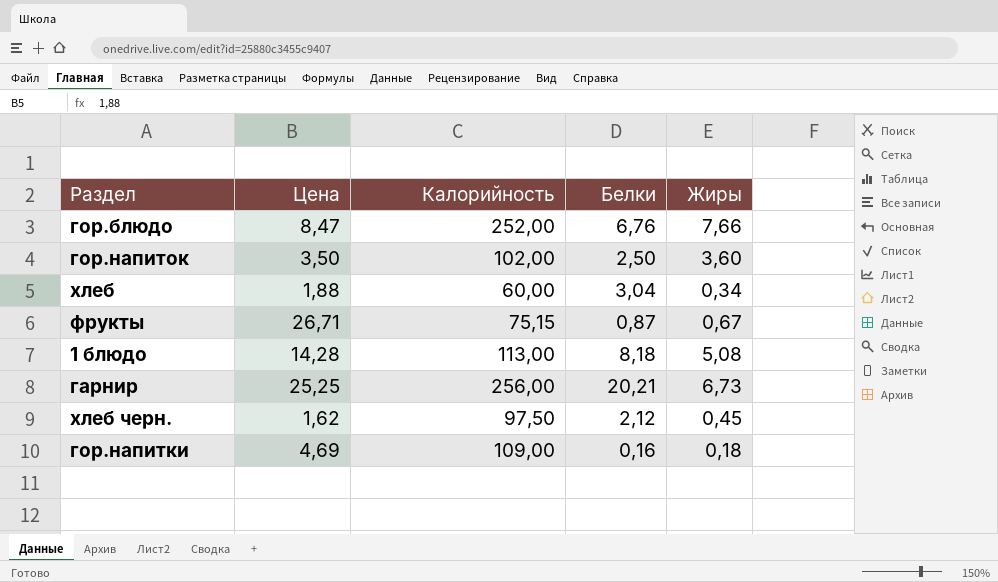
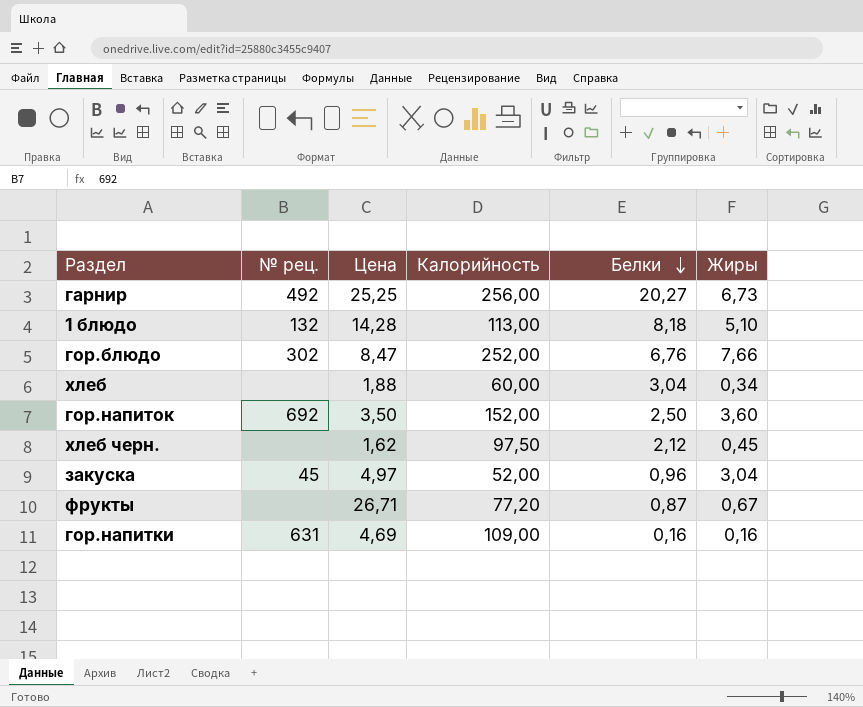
row order: none -> Белки descending
column № рец. | position: none -> 2
гарнир | Белки: 20,21 -> 20,27
1 блюдо | Жиры: 5,08 -> 5,10
гор.напиток | Калорийность: 102,00 -> 152,00
row закуска: none -> 45 | 4,97 | 52,00 | 0,96 | 3,04
фрукты | Калорийность: 75,15 -> 77,20
гор.напитки | Жиры: 0,18 -> 0,16

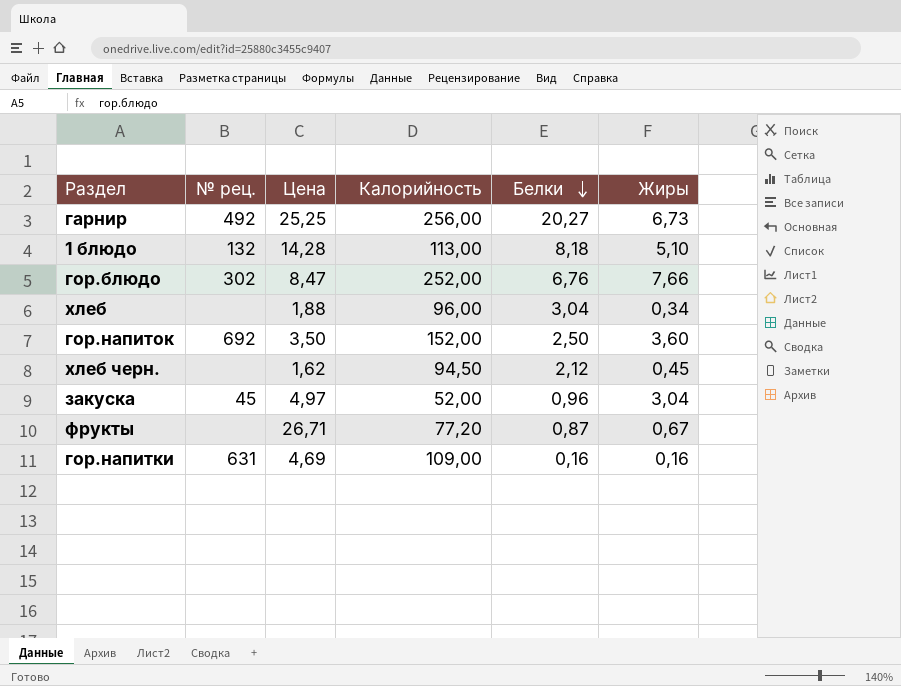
хлеб | Калорийность: 60,00 -> 96,00
хлеб черн. | Калорийность: 97,50 -> 94,50

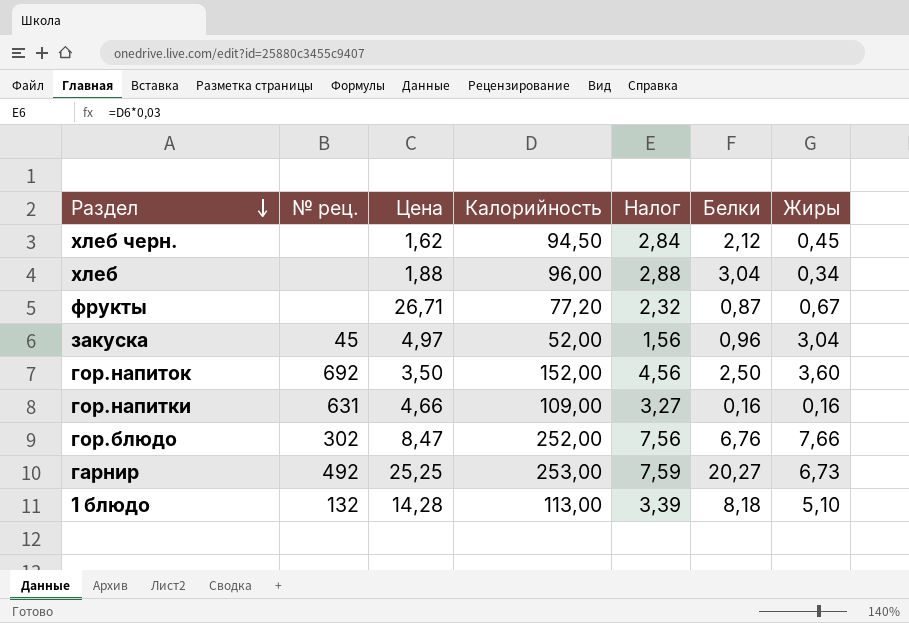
row order: Белки descending -> Раздел descending
column Налог | formula: none -> [Калорийность] * 0,03
гор.напитки | Цена: 4,69 -> 4,66
гарнир | Калорийность: 256,00 -> 253,00

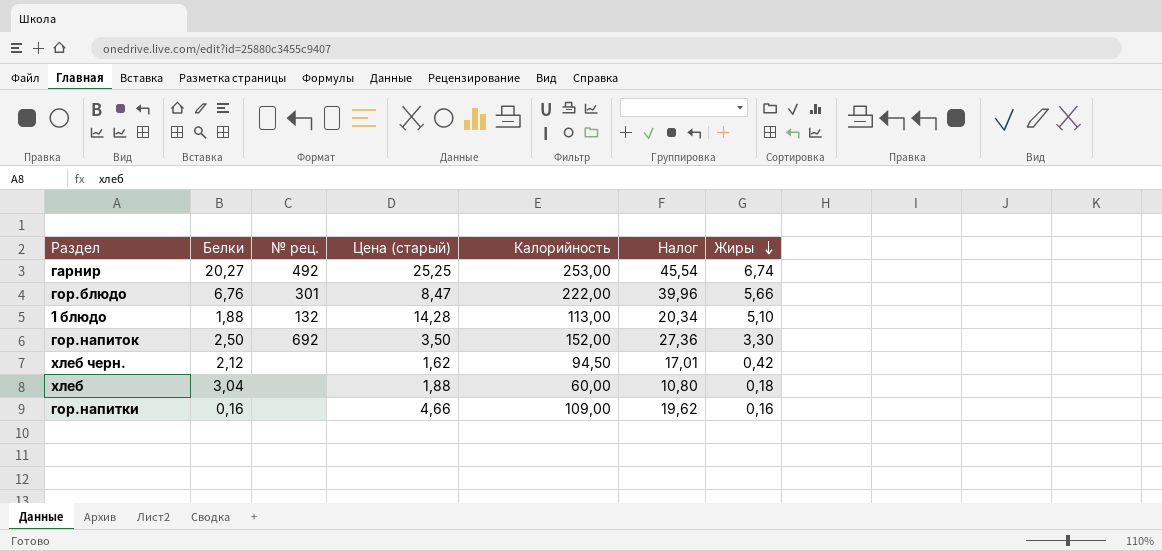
row order: Раздел descending -> Жиры descending
column Белки | position: 6 -> 2
column name: Цена -> Цена (старый)
column Налог | formula: [Калорийность] * 0,03 -> [Калорийность] * 0,18
row фрукты: none | 26,71 | 77,20 | 2,32 | 0,87 | 0,67 -> none
row закуска: 45 | 4,97 | 52,00 | 1,56 | 0,96 | 3,04 -> none
гарнир | Жиры: 6,73 -> 6,74
гор.блюдо | № рец.: 302 -> 301
гор.блюдо | Калорийность: 252,00 -> 222,00
гор.блюдо | Жиры: 7,66 -> 5,66
1 блюдо | Белки: 8,18 -> 1,88
гор.напиток | Жиры: 3,60 -> 3,30
хлеб черн. | Жиры: 0,45 -> 0,42
хлеб | Калорийность: 96,00 -> 60,00
хлеб | Жиры: 0,34 -> 0,18
гор.напитки | № рец.: 631 -> none

